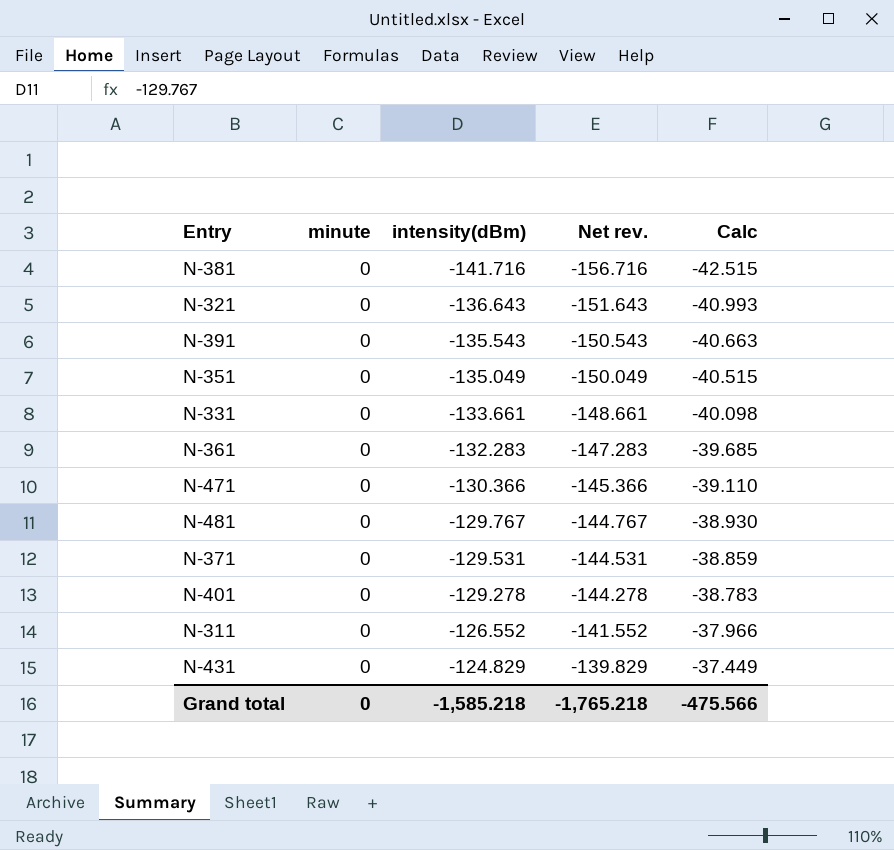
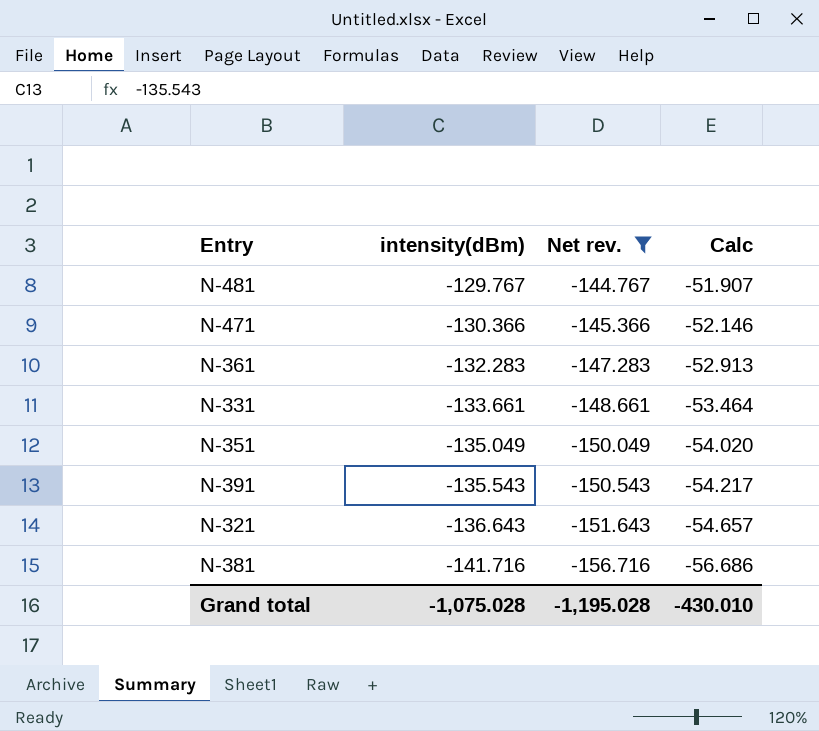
filter: none -> Net rev. <= -144.767
row order: intensity(dBm) ascending -> intensity(dBm) descending
column minute | position: 2 -> none
column Calc | formula: [intensity(dBm)] * 0.3 -> [intensity(dBm)] * 0.4
Grand total | intensity(dBm): -1,585.218 -> -1,075.028
Grand total | Net rev.: -1,765.218 -> -1,195.028
Grand total | Calc: -475.566 -> -430.010

